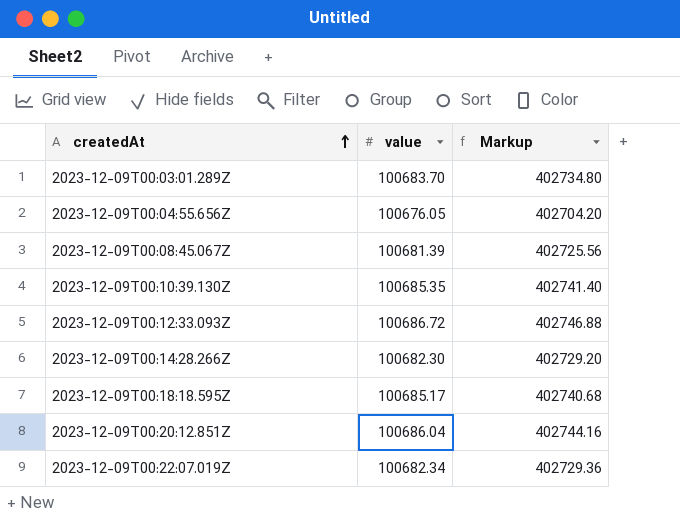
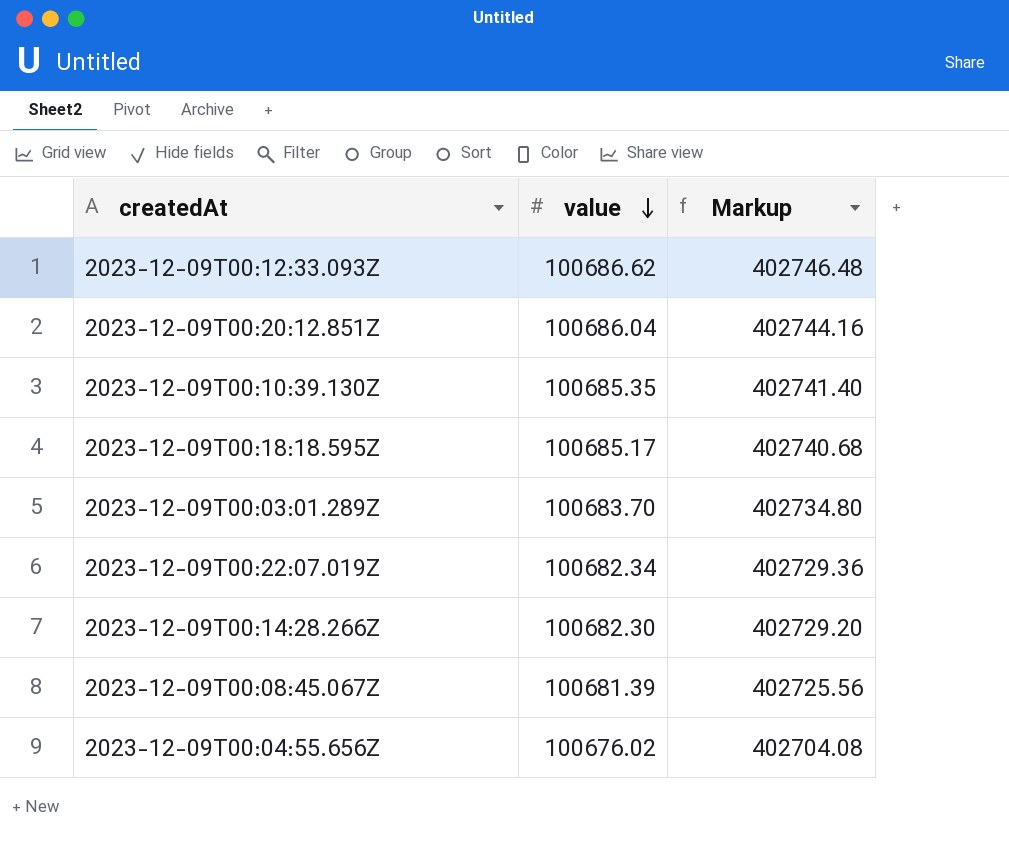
row order: createdAt ascending -> value descending
2023-12-09T00:12:33.093Z | value: 100686.72 -> 100686.62
2023-12-09T00:12:33.093Z | Markup: 402746.88 -> 402746.48
2023-12-09T00:04:55.656Z | value: 100676.05 -> 100676.02
2023-12-09T00:04:55.656Z | Markup: 402704.20 -> 402704.08

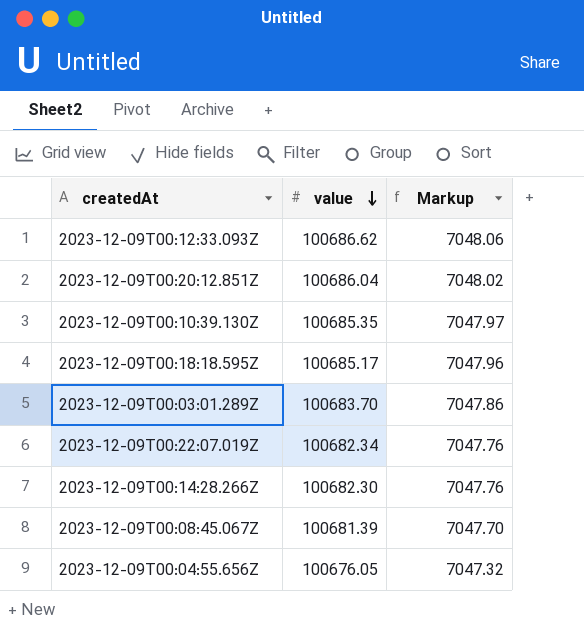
column Markup | formula: [value] * 4 -> [value] * 0.07
2023-12-09T00:04:55.656Z | value: 100676.02 -> 100676.05

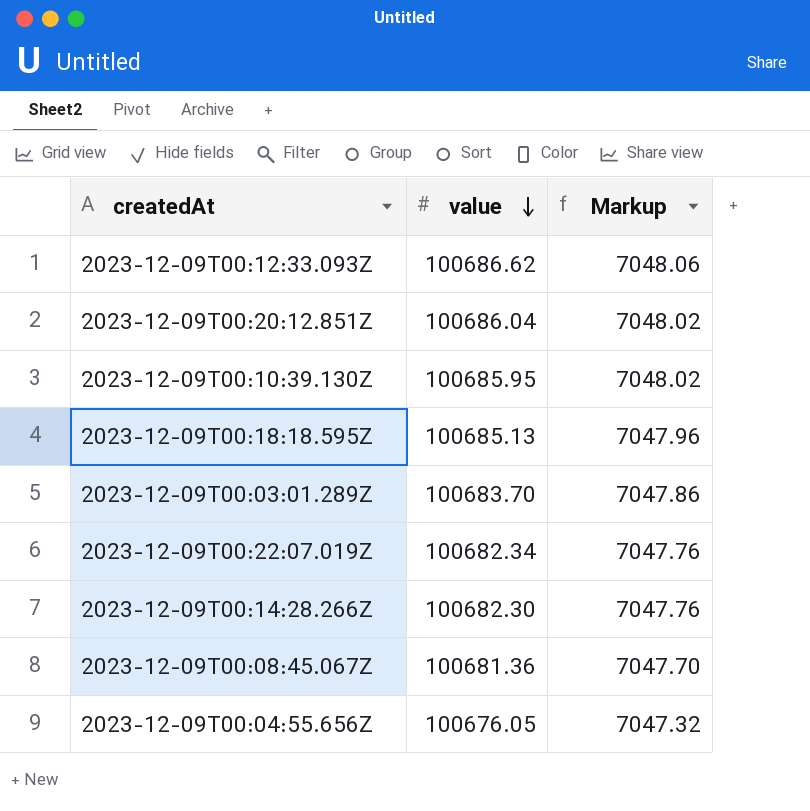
2023-12-09T00:10:39.130Z | value: 100685.35 -> 100685.95
2023-12-09T00:10:39.130Z | Markup: 7047.97 -> 7048.02
2023-12-09T00:18:18.595Z | value: 100685.17 -> 100685.13
2023-12-09T00:08:45.067Z | value: 100681.39 -> 100681.36

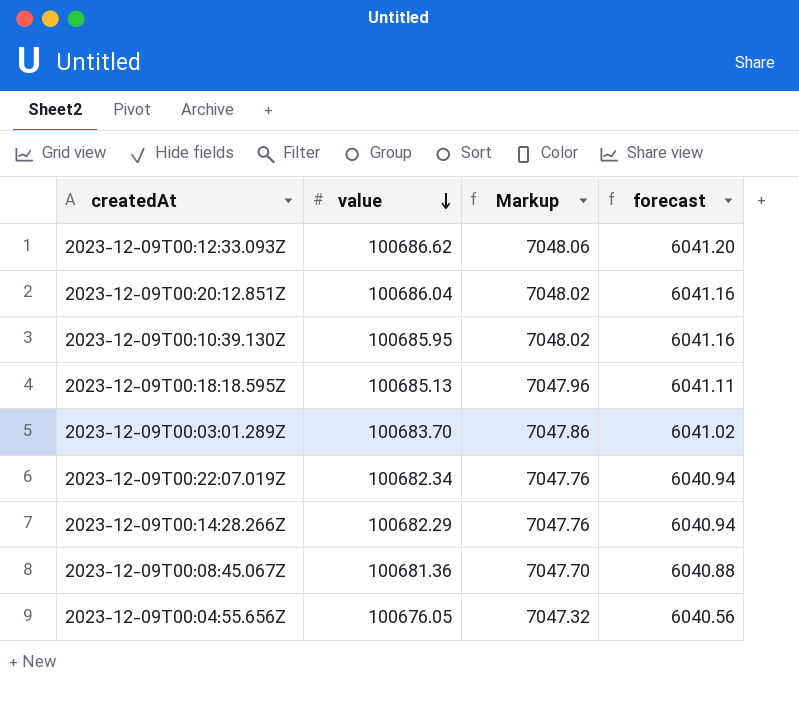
column forecast | formula: none -> [value] * 0.06
2023-12-09T00:14:28.266Z | value: 100682.30 -> 100682.29

